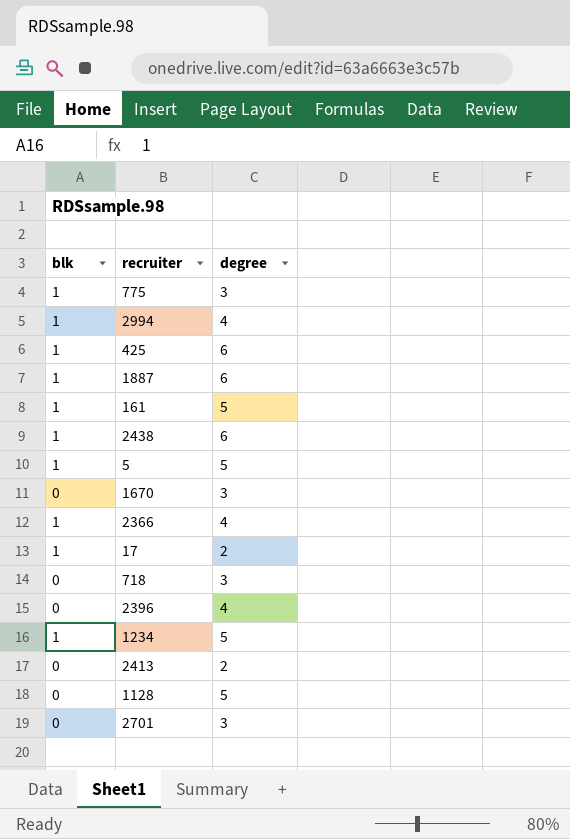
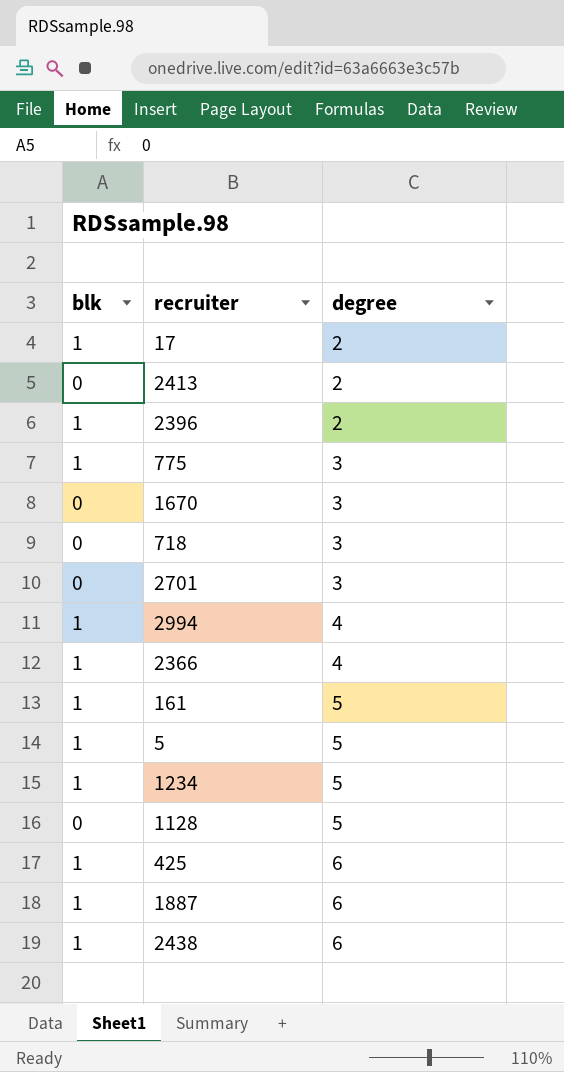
row order: none -> degree ascending
2396 | blk: 0 -> 1
2396 | degree: 4 -> 2

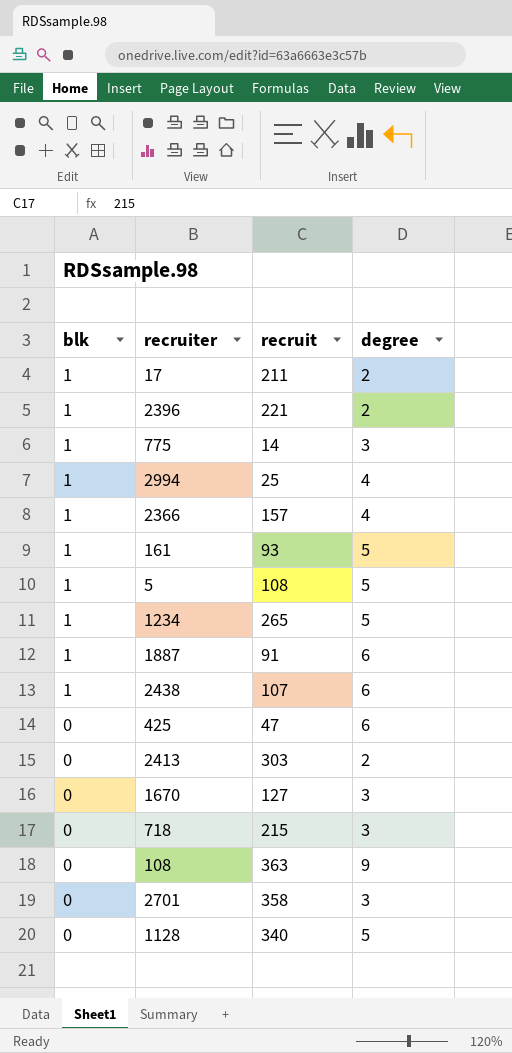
row order: degree ascending -> blk descending
column recruit | position: none -> 3
425 | blk: 1 -> 0
row 108: none -> 0 | 363 | 9

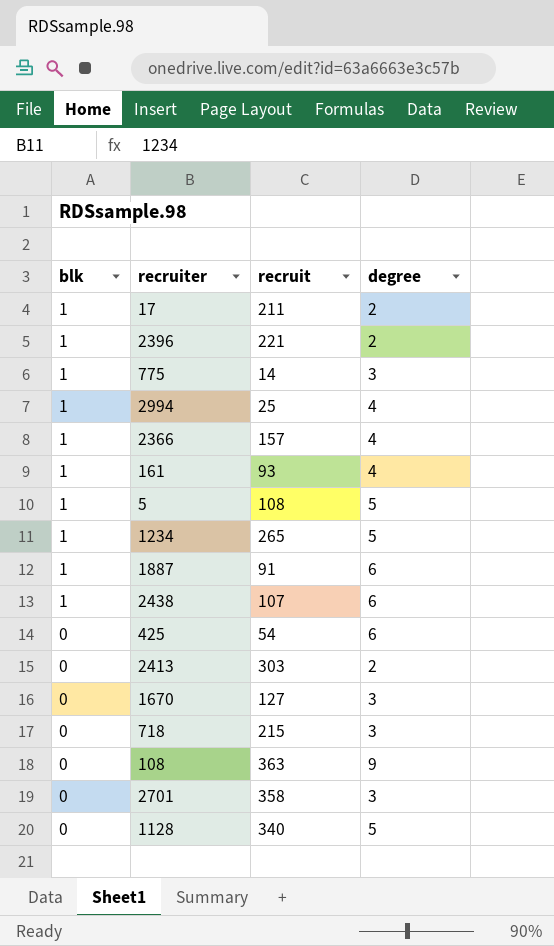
161 | degree: 5 -> 4
425 | recruit: 47 -> 54

